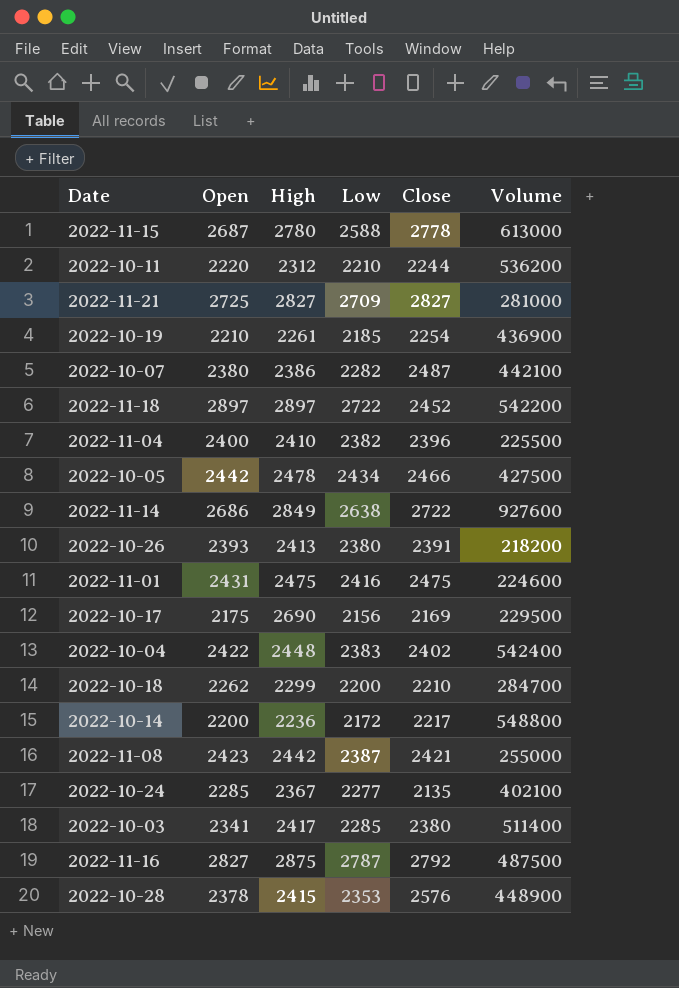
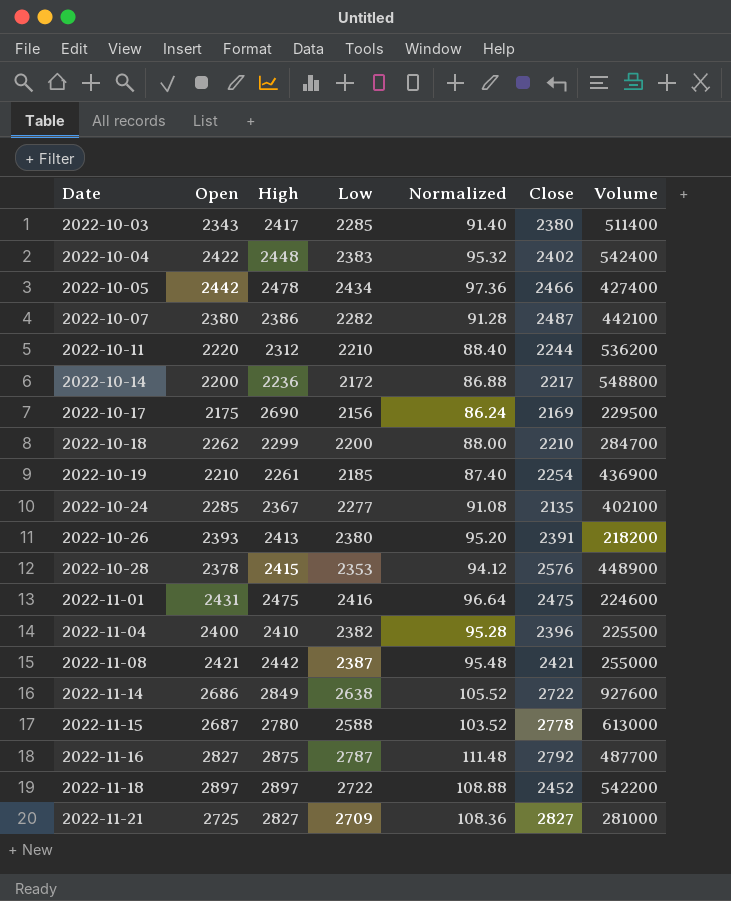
row order: none -> Date ascending
column Normalized | formula: none -> [Low] * 0.04
2022-10-03 | Open: 2341 -> 2343
2022-10-05 | Volume: 427500 -> 427400
2022-11-08 | Open: 2423 -> 2421
2022-11-16 | Volume: 487500 -> 487700

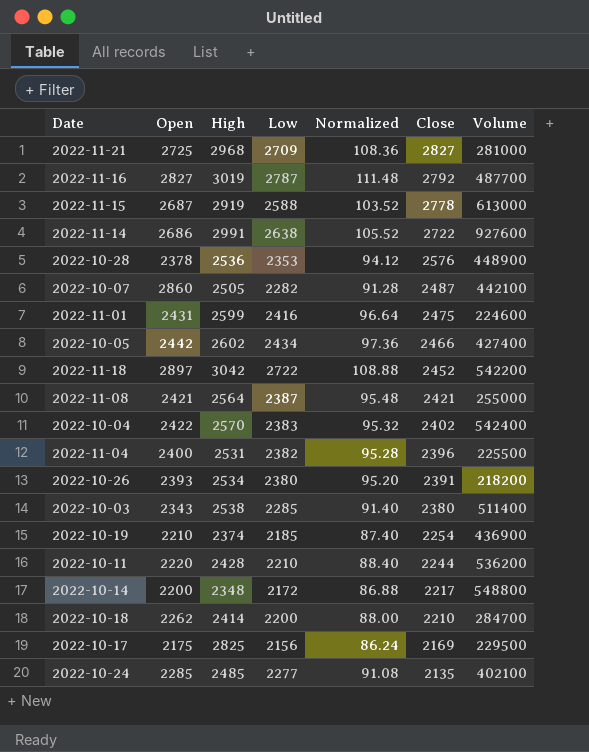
row order: Date ascending -> Close descending
2022-11-21 | High: 2827 -> 2968
2022-11-16 | High: 2875 -> 3019
2022-11-15 | High: 2780 -> 2919
2022-11-14 | High: 2849 -> 2991
2022-10-28 | High: 2415 -> 2536
2022-10-07 | Open: 2380 -> 2860
2022-10-07 | High: 2386 -> 2505
2022-11-01 | High: 2475 -> 2599
2022-10-05 | High: 2478 -> 2602
2022-11-18 | High: 2897 -> 3042
2022-11-08 | High: 2442 -> 2564
2022-10-04 | High: 2448 -> 2570
2022-11-04 | High: 2410 -> 2531
2022-10-26 | High: 2413 -> 2534
2022-10-03 | High: 2417 -> 2538
2022-10-19 | High: 2261 -> 2374
2022-10-11 | High: 2312 -> 2428
2022-10-14 | High: 2236 -> 2348
2022-10-18 | High: 2299 -> 2414
2022-10-17 | High: 2690 -> 2825
2022-10-24 | High: 2367 -> 2485

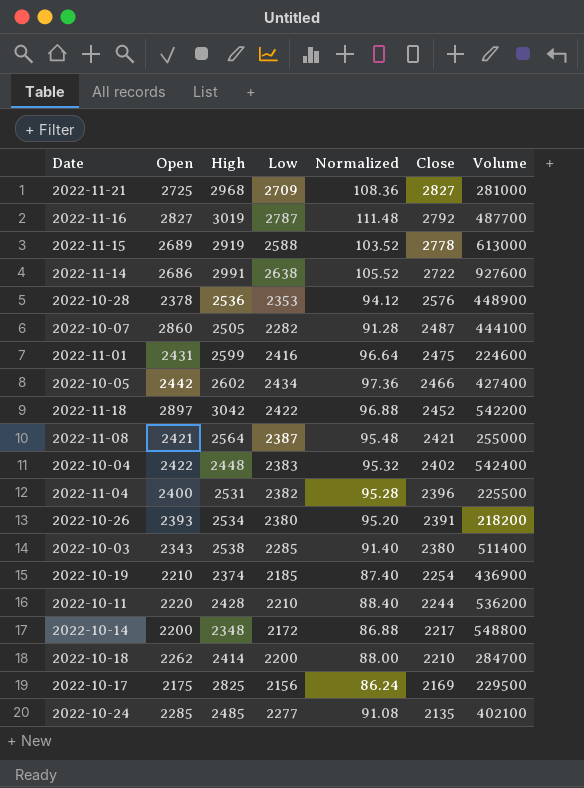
2022-11-15 | Open: 2687 -> 2689
2022-10-07 | Volume: 442100 -> 444100
2022-11-18 | Low: 2722 -> 2422
2022-11-18 | Normalized: 108.88 -> 96.88
2022-10-04 | High: 2570 -> 2448

